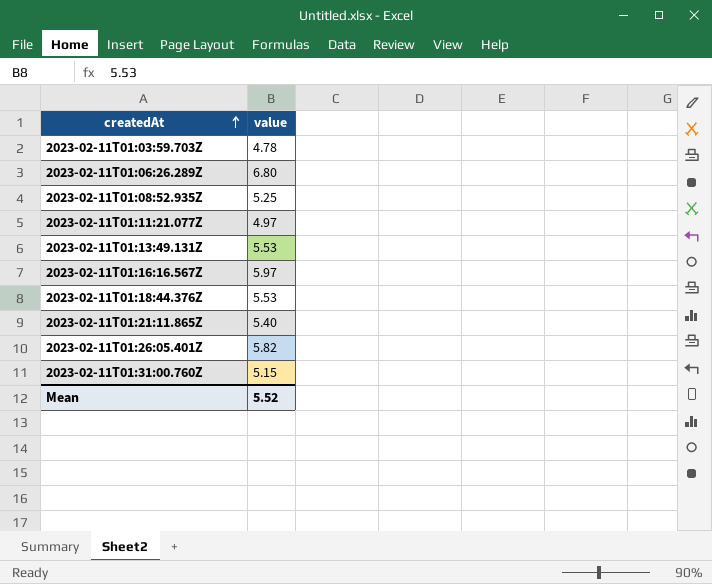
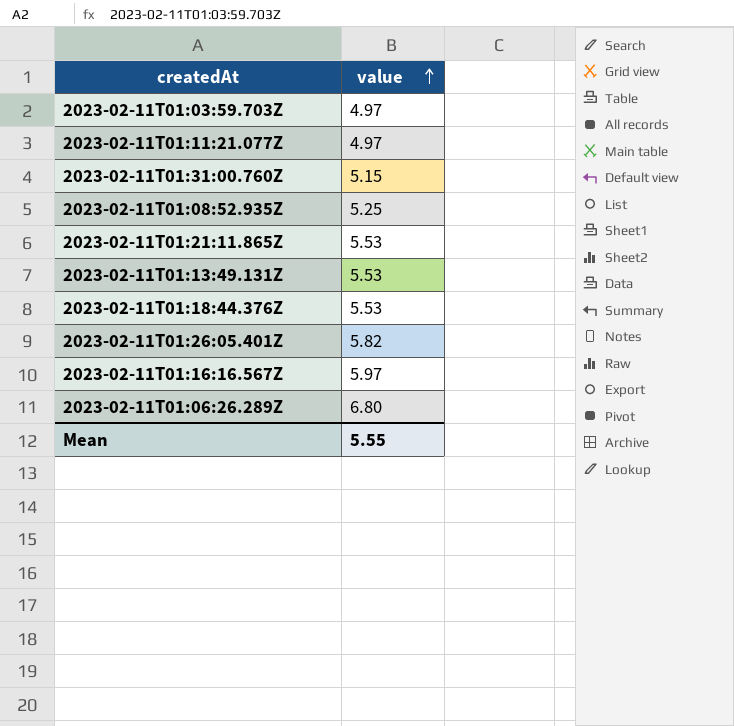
row order: createdAt ascending -> value ascending
2023-02-11T01:03:59.703Z | value: 4.78 -> 4.97
2023-02-11T01:21:11.865Z | value: 5.40 -> 5.53
Mean | value: 5.52 -> 5.55

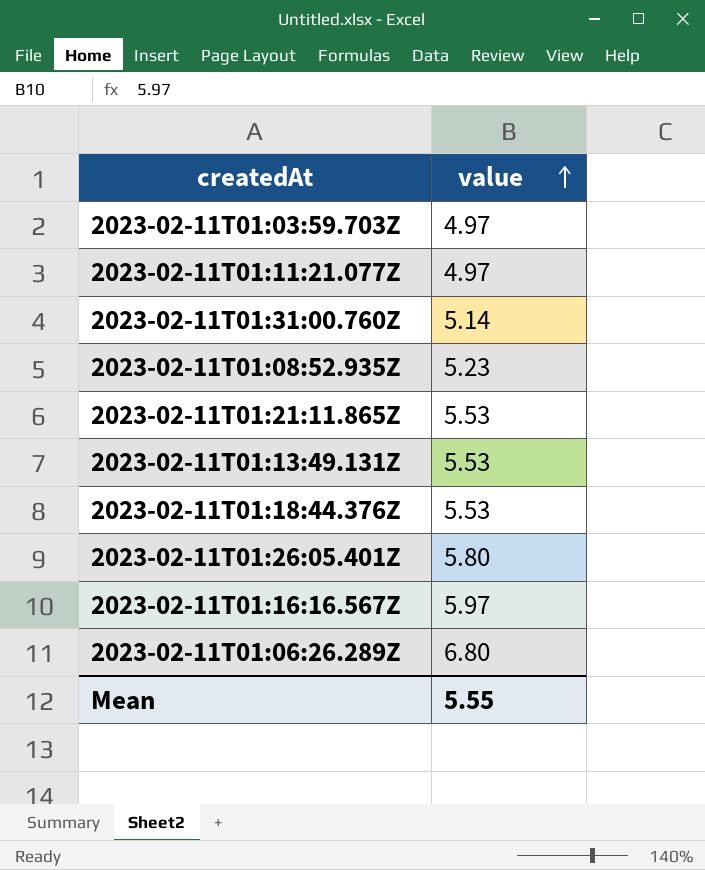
2023-02-11T01:31:00.760Z | value: 5.15 -> 5.14
2023-02-11T01:08:52.935Z | value: 5.25 -> 5.23
2023-02-11T01:26:05.401Z | value: 5.82 -> 5.80

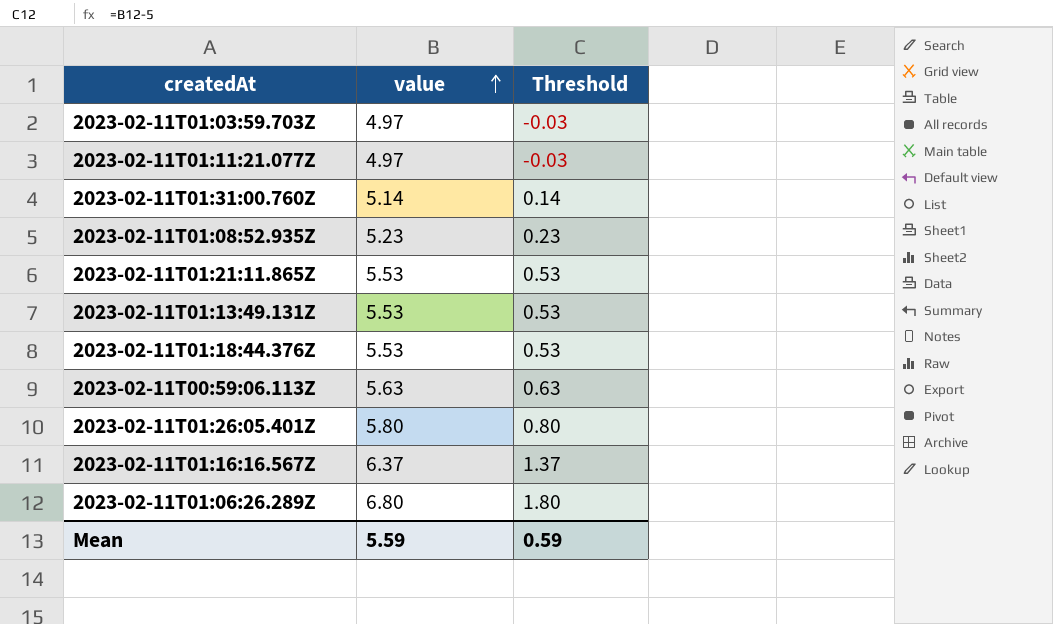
column Threshold | formula: none -> [value] - 5
row 2023-02-11T00:59:06.113Z: none -> 5.63 | 0.63
2023-02-11T01:16:16.567Z | value: 5.97 -> 6.37
Mean | value: 5.55 -> 5.59

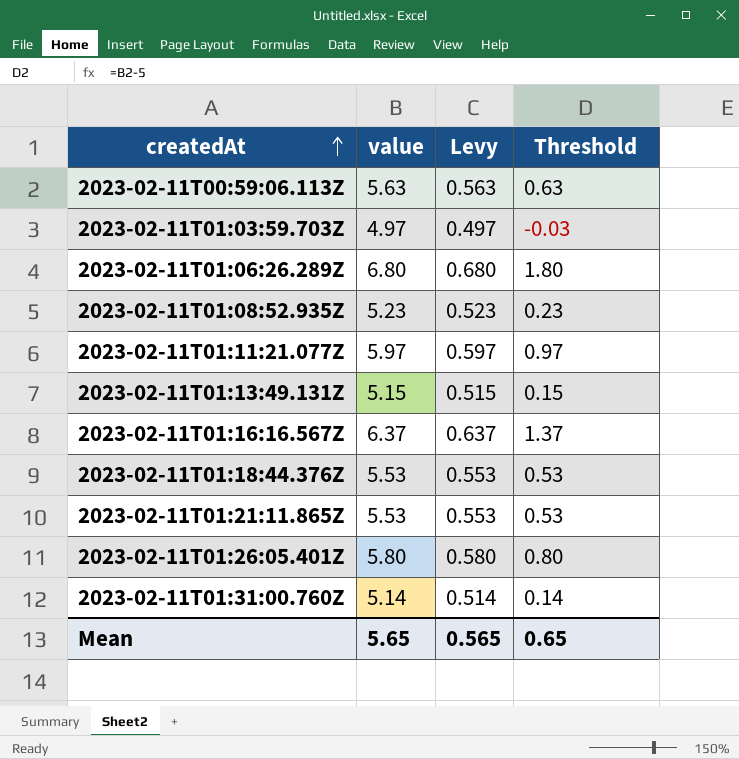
row order: value ascending -> createdAt ascending
column Levy | formula: none -> [value] * 0.1
2023-02-11T01:11:21.077Z | value: 4.97 -> 5.97
2023-02-11T01:11:21.077Z | Threshold: -0.03 -> 0.97
2023-02-11T01:13:49.131Z | value: 5.53 -> 5.15
2023-02-11T01:13:49.131Z | Threshold: 0.53 -> 0.15
Mean | value: 5.59 -> 5.65
Mean | Threshold: 0.59 -> 0.65

